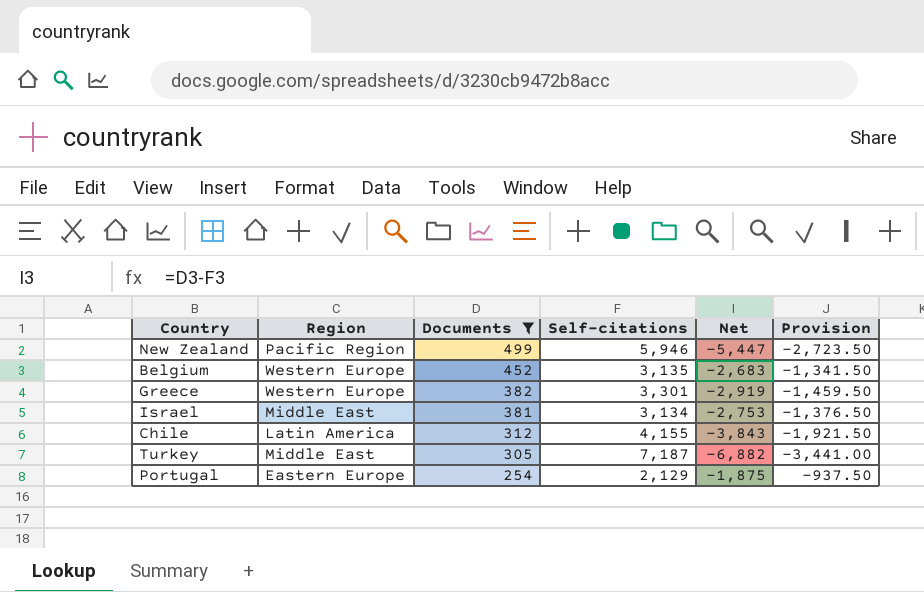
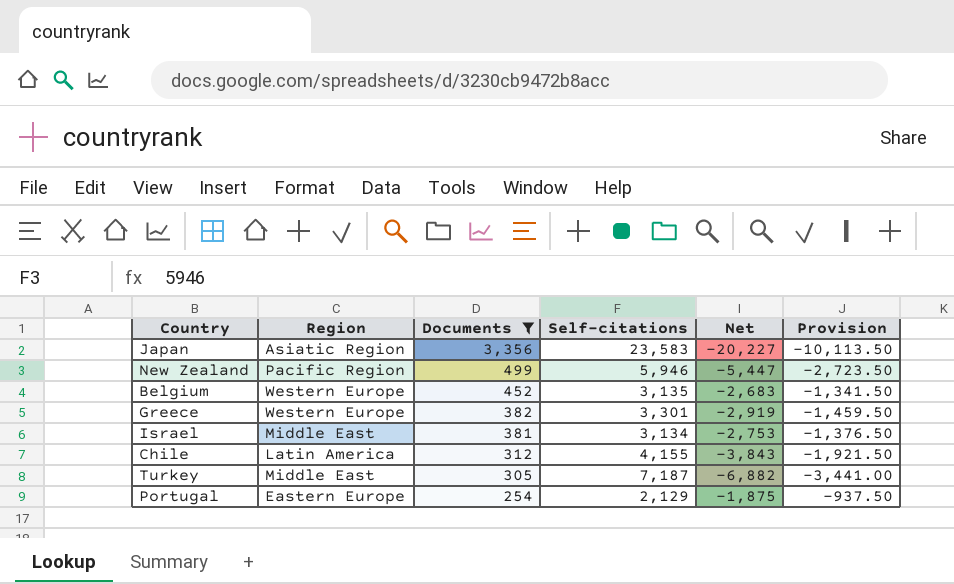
row Japan: none -> Asiatic Region | 3,356 | 23,583 | -20,227 | -10,113.50

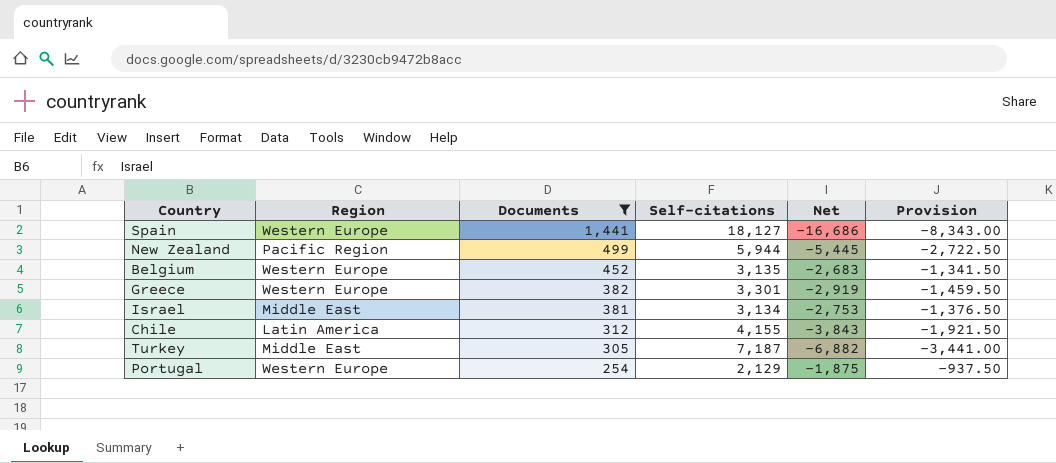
row Japan: Asiatic Region | 3,356 | 23,583 | -20,227 | -10,113.50 -> none
row Spain: none -> Western Europe | 1,441 | 18,127 | -16,686 | -8,343.00
New Zealand | Self-citations: 5,946 -> 5,944
New Zealand | Net: -5,447 -> -5,445
New Zealand | Provision: -2,723.50 -> -2,722.50
Portugal | Region: Eastern Europe -> Western Europe

